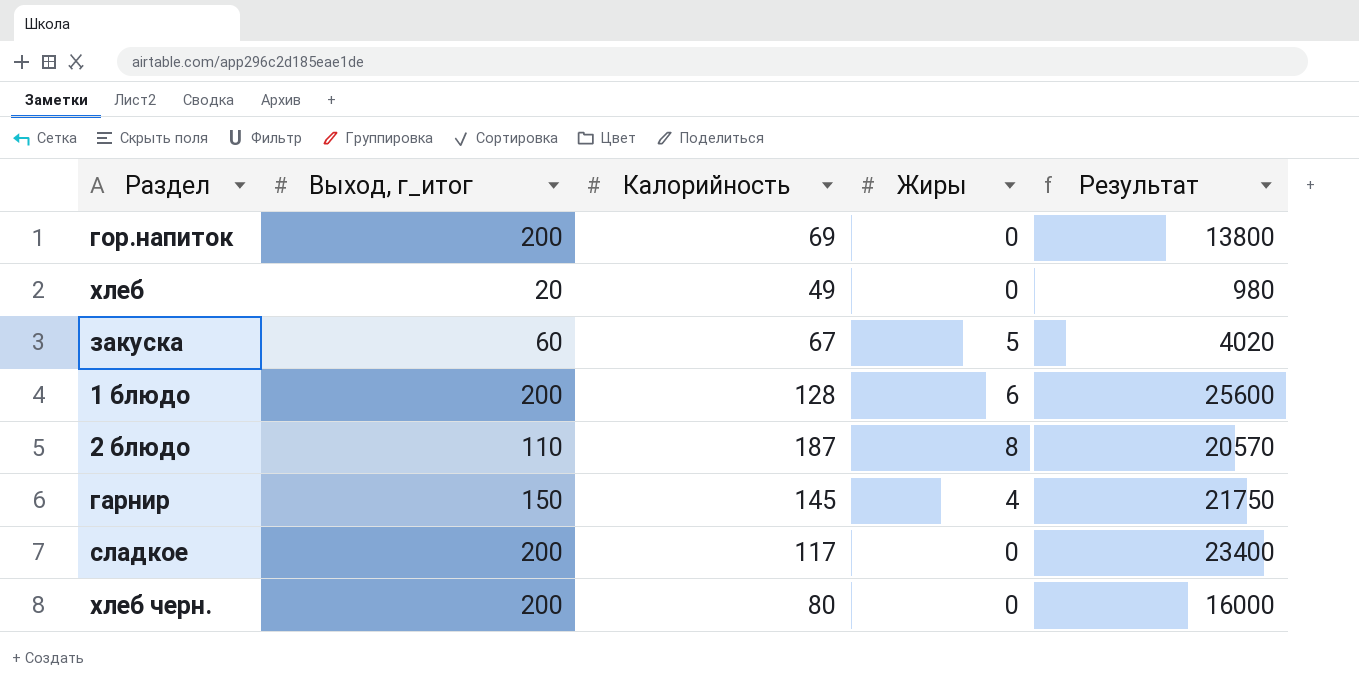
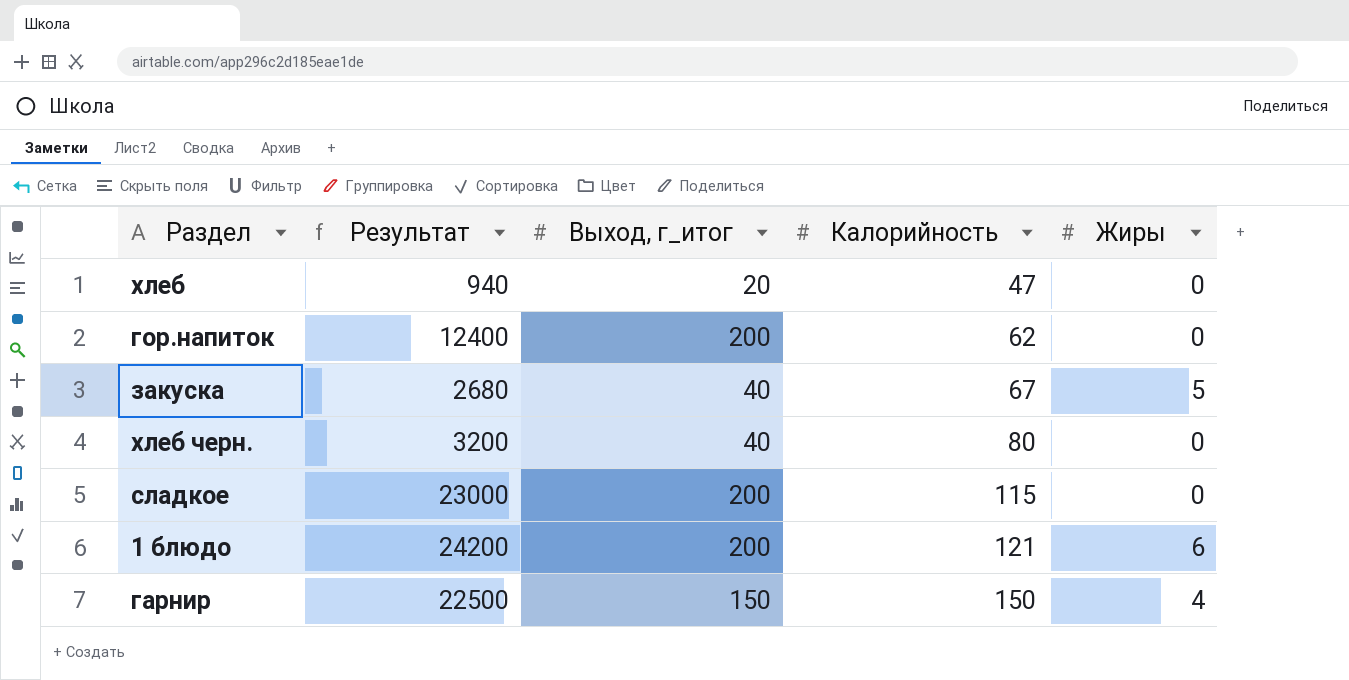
row order: none -> Калорийность ascending
column Результат | position: 5 -> 2
row 2 блюдо: 110 | 187 | 8 | 20570 -> none
хлеб | Результат: 980 -> 940
хлеб | Калорийность: 49 -> 47
гор.напиток | Результат: 13800 -> 12400
гор.напиток | Калорийность: 69 -> 62
закуска | Результат: 4020 -> 2680
закуска | Выход, г_итог: 60 -> 40
хлеб черн. | Результат: 16000 -> 3200
хлеб черн. | Выход, г_итог: 200 -> 40
сладкое | Результат: 23400 -> 23000
сладкое | Калорийность: 117 -> 115
1 блюдо | Результат: 25600 -> 24200
1 блюдо | Калорийность: 128 -> 121
гарнир | Результат: 21750 -> 22500
гарнир | Калорийность: 145 -> 150

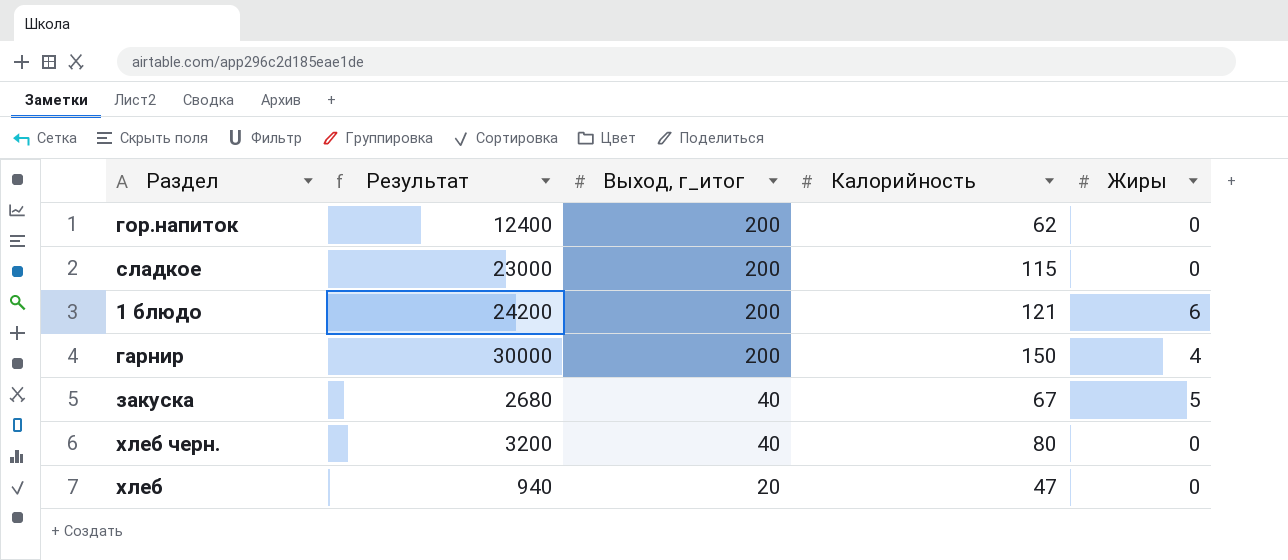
row order: Калорийность ascending -> Выход, г_итог descending
гарнир | Результат: 22500 -> 30000
гарнир | Выход, г_итог: 150 -> 200

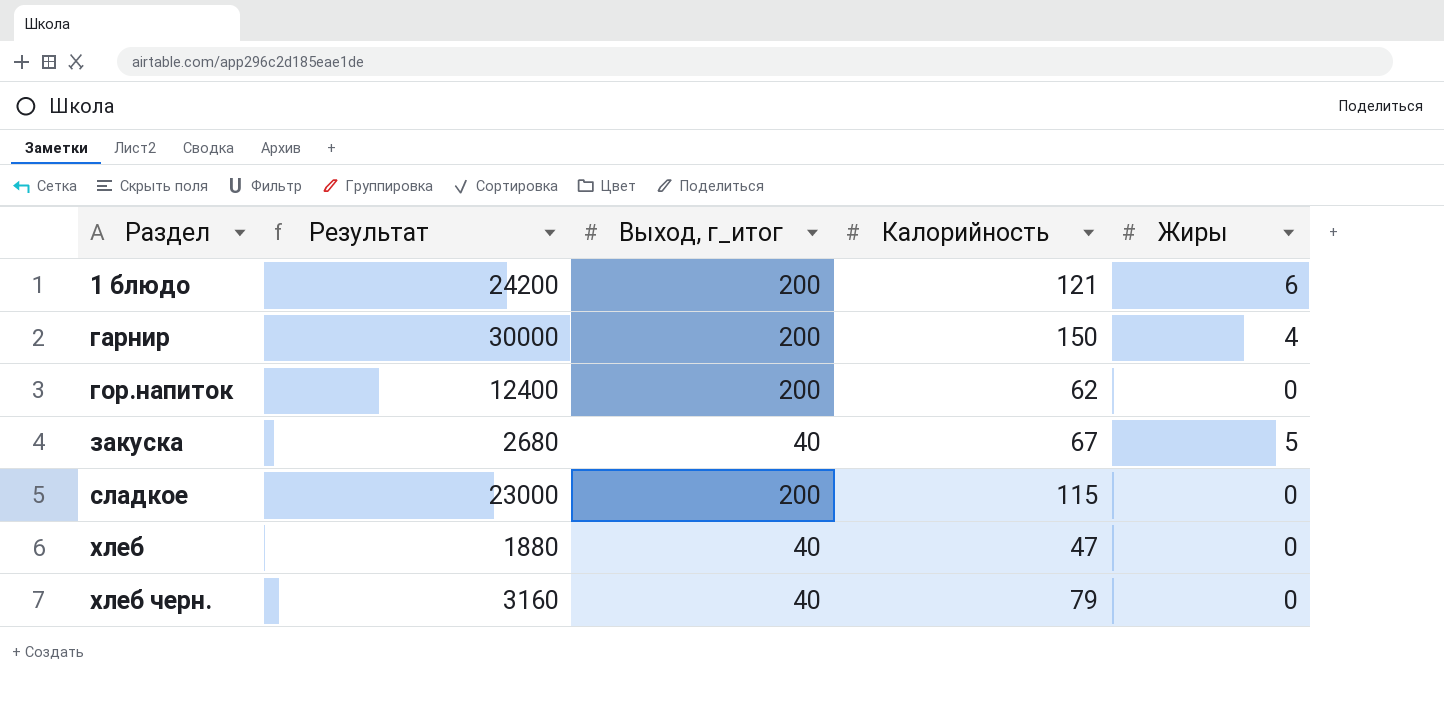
row order: Выход, г_итог descending -> Раздел ascending
хлеб | Результат: 940 -> 1880
хлеб | Выход, г_итог: 20 -> 40
хлеб черн. | Результат: 3200 -> 3160
хлеб черн. | Калорийность: 80 -> 79

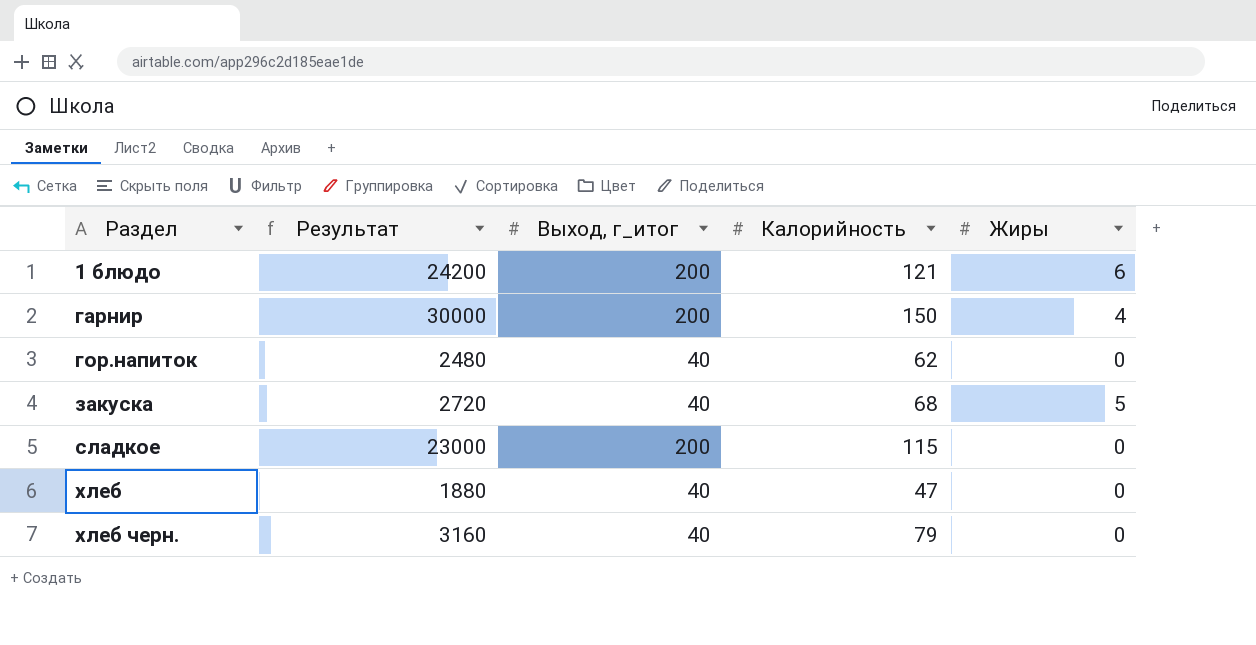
гор.напиток | Результат: 12400 -> 2480
гор.напиток | Выход, г_итог: 200 -> 40
закуска | Результат: 2680 -> 2720
закуска | Калорийность: 67 -> 68

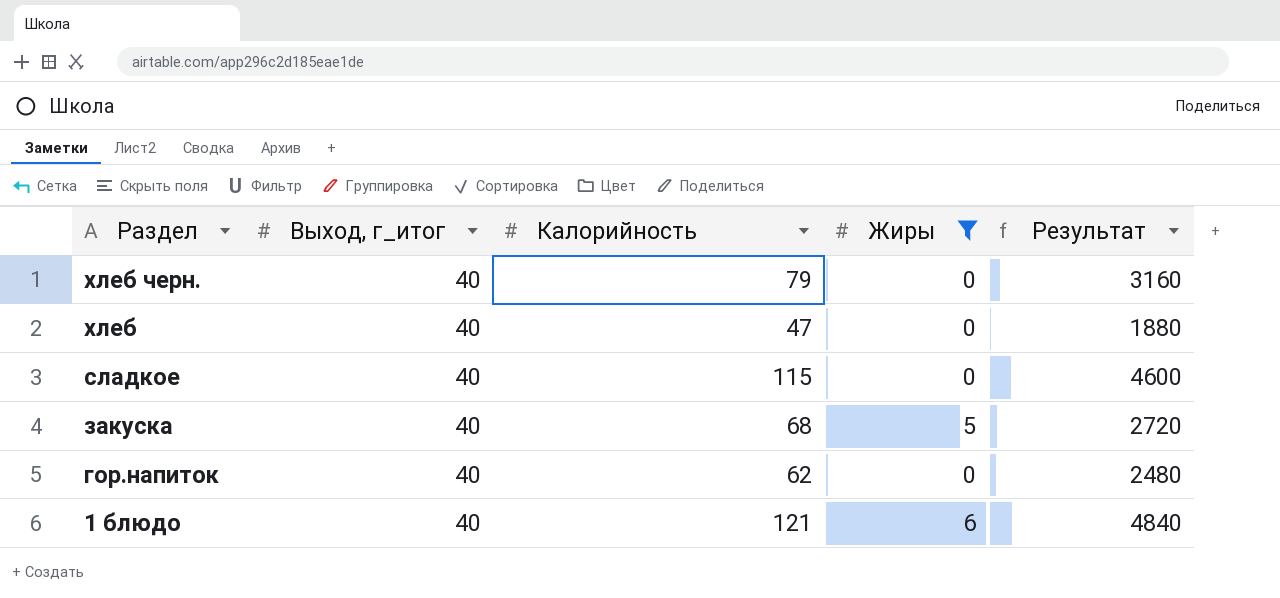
filter: none -> Жиры != 4
row order: Раздел ascending -> Раздел descending
column Результат | position: 2 -> 5
сладкое | Выход, г_итог: 200 -> 40
сладкое | Результат: 23000 -> 4600
1 блюдо | Выход, г_итог: 200 -> 40
1 блюдо | Результат: 24200 -> 4840

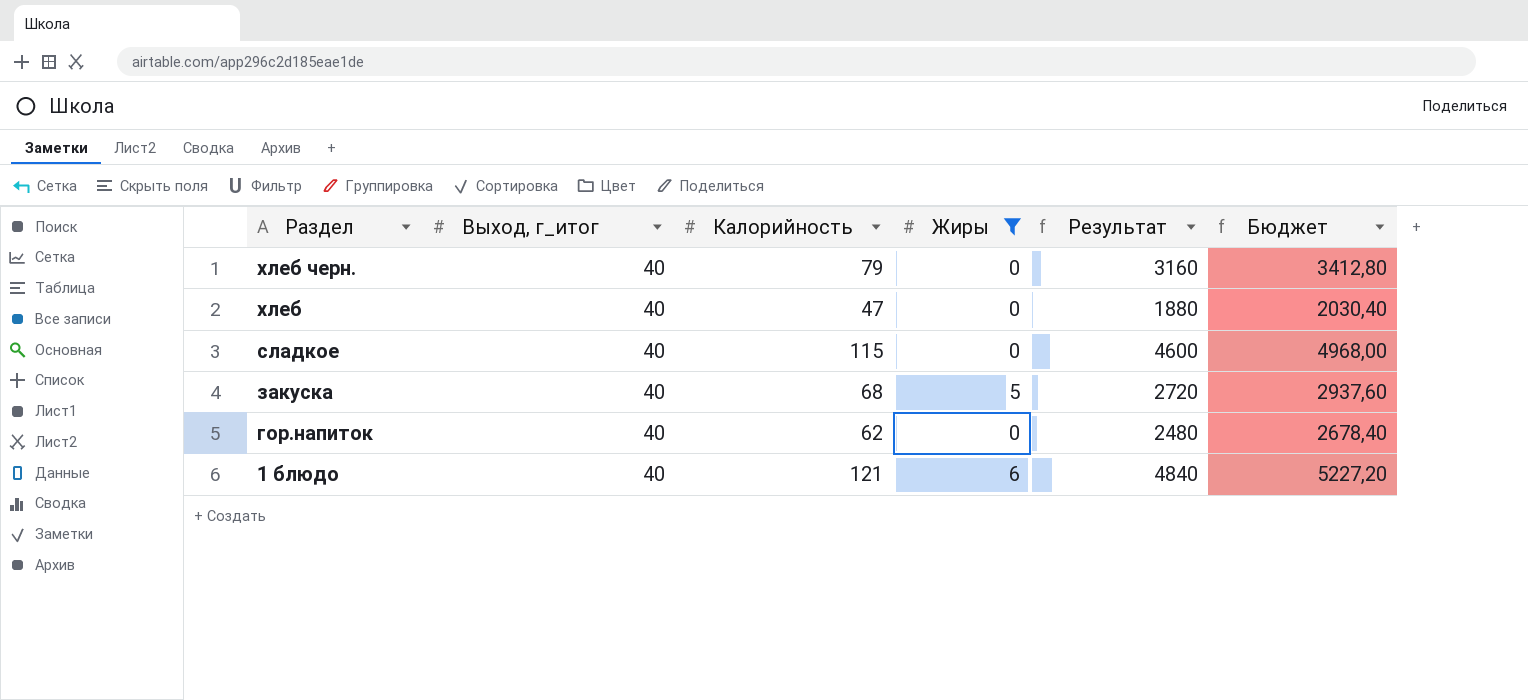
column Бюджет | formula: none -> [Результат] * 1,08

